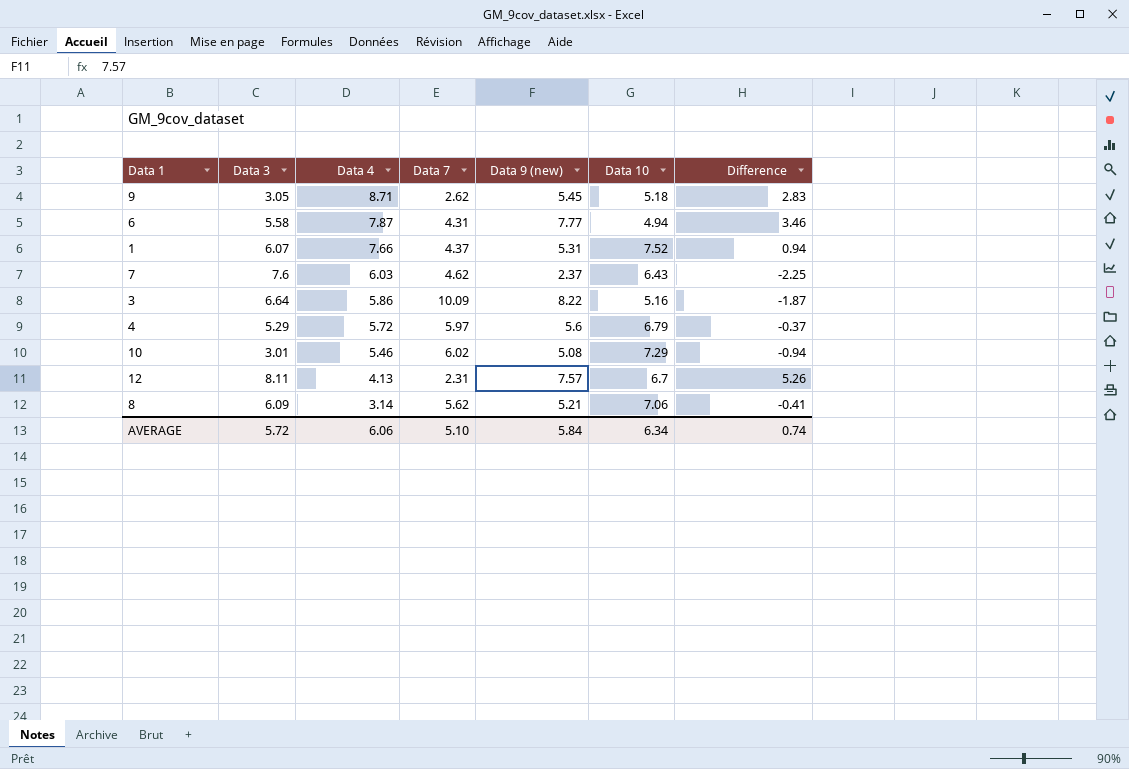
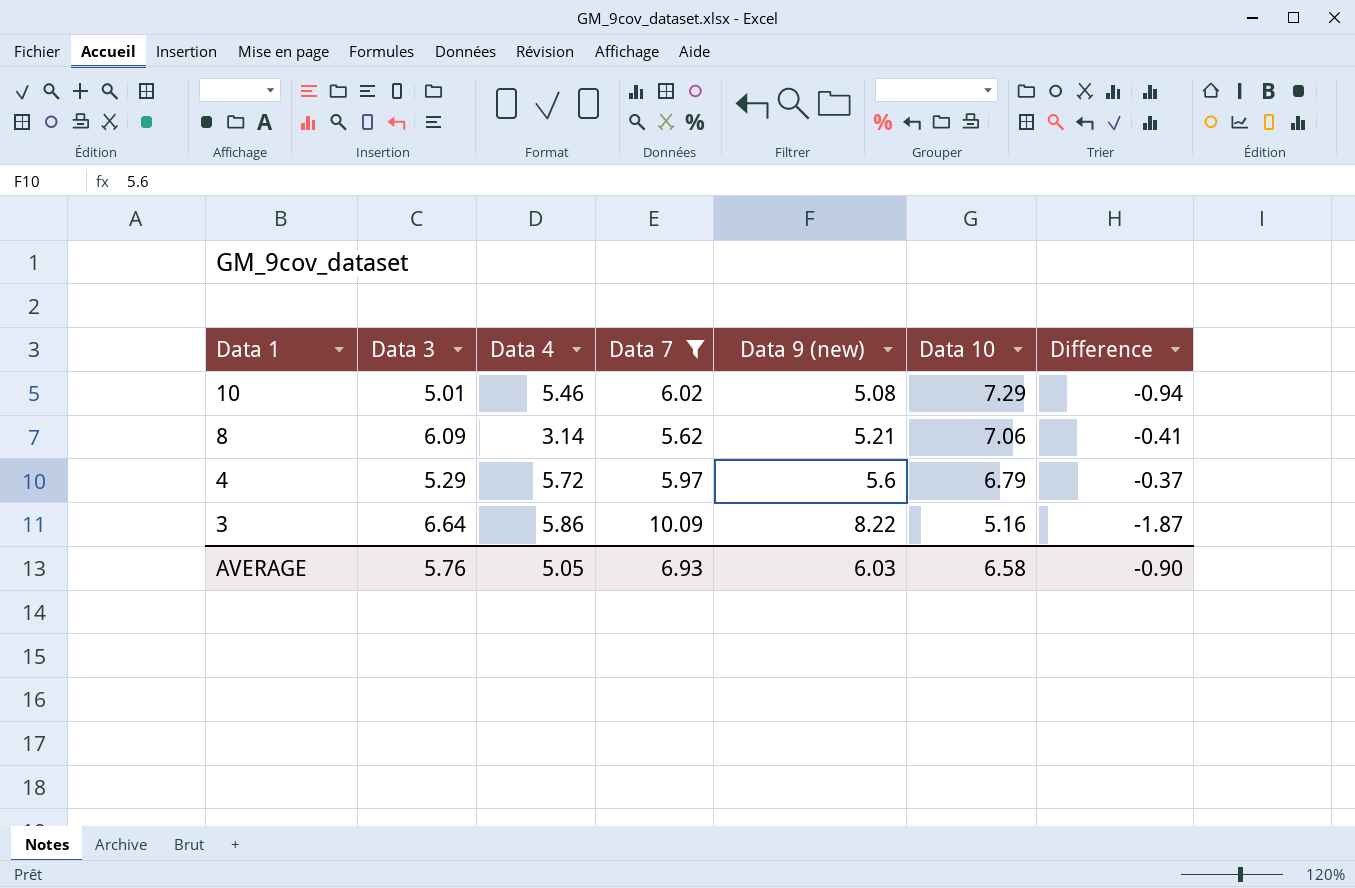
filter: none -> Data 7 >= 5.62
row order: Data 4 descending -> Data 1 descending
10 | Data 3: 3.01 -> 5.01
AVERAGE | Data 3: 5.72 -> 5.76
AVERAGE | Data 4: 6.06 -> 5.05
AVERAGE | Data 7: 5.10 -> 6.93
AVERAGE | Data 9 (new): 5.84 -> 6.03
AVERAGE | Data 10: 6.34 -> 6.58
AVERAGE | Difference: 0.74 -> -0.90

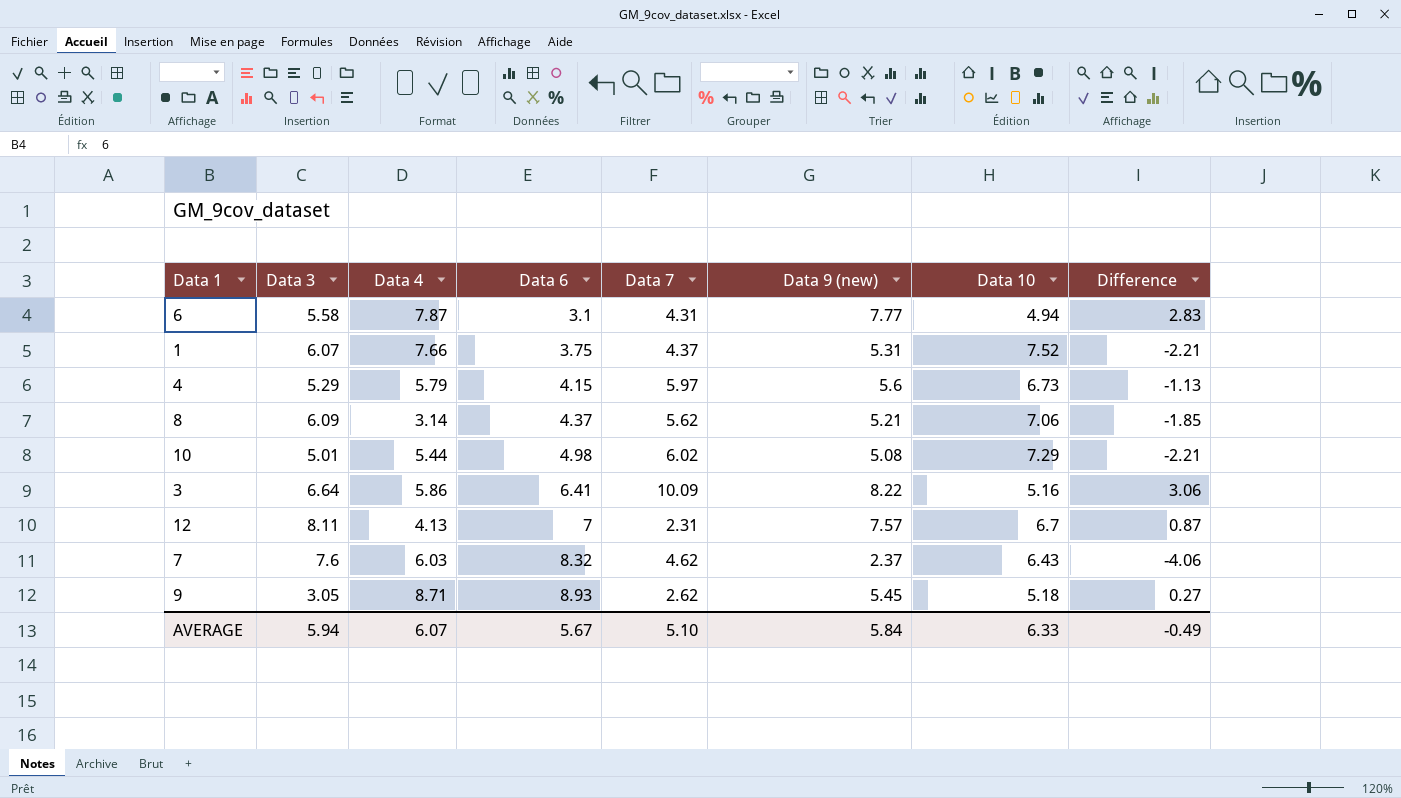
filter: Data 7 >= 5.62 -> none
row order: Data 1 descending -> Data 6 ascending
column Data 6 | position: none -> 4
column Difference | formula: [Data 9 (new)] - [Data 7] -> [Data 9 (new)] - [Data 10]
4 | Data 4: 5.72 -> 5.79
4 | Data 10: 6.79 -> 6.73
10 | Data 4: 5.46 -> 5.44
AVERAGE | Data 3: 5.76 -> 5.94
AVERAGE | Data 4: 5.05 -> 6.07
AVERAGE | Data 7: 6.93 -> 5.10
AVERAGE | Data 9 (new): 6.03 -> 5.84
AVERAGE | Data 10: 6.58 -> 6.33
AVERAGE | Difference: -0.90 -> -0.49

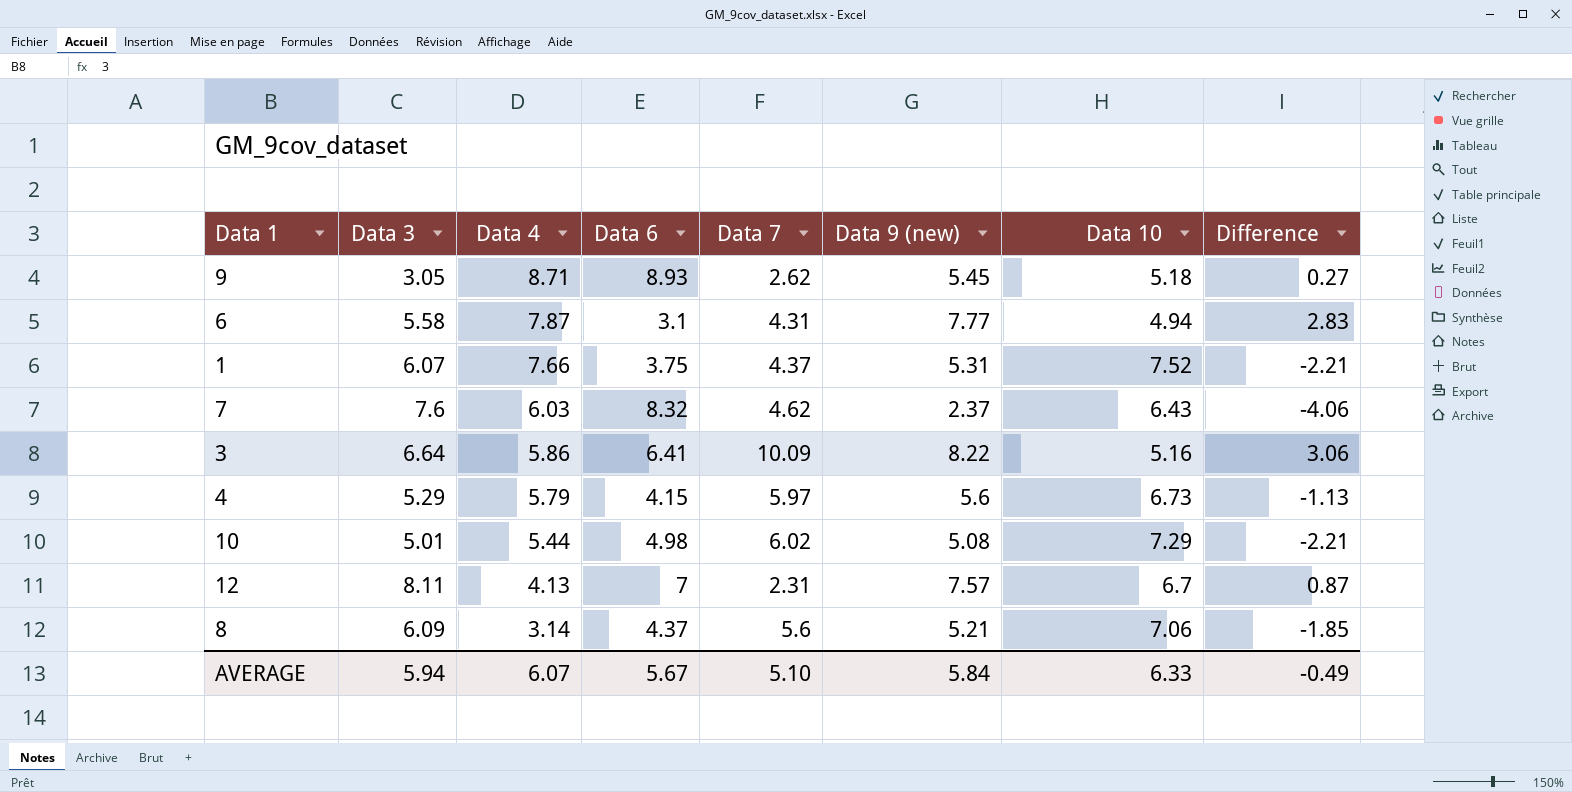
row order: Data 6 ascending -> Data 4 descending
8 | Data 7: 5.62 -> 5.6

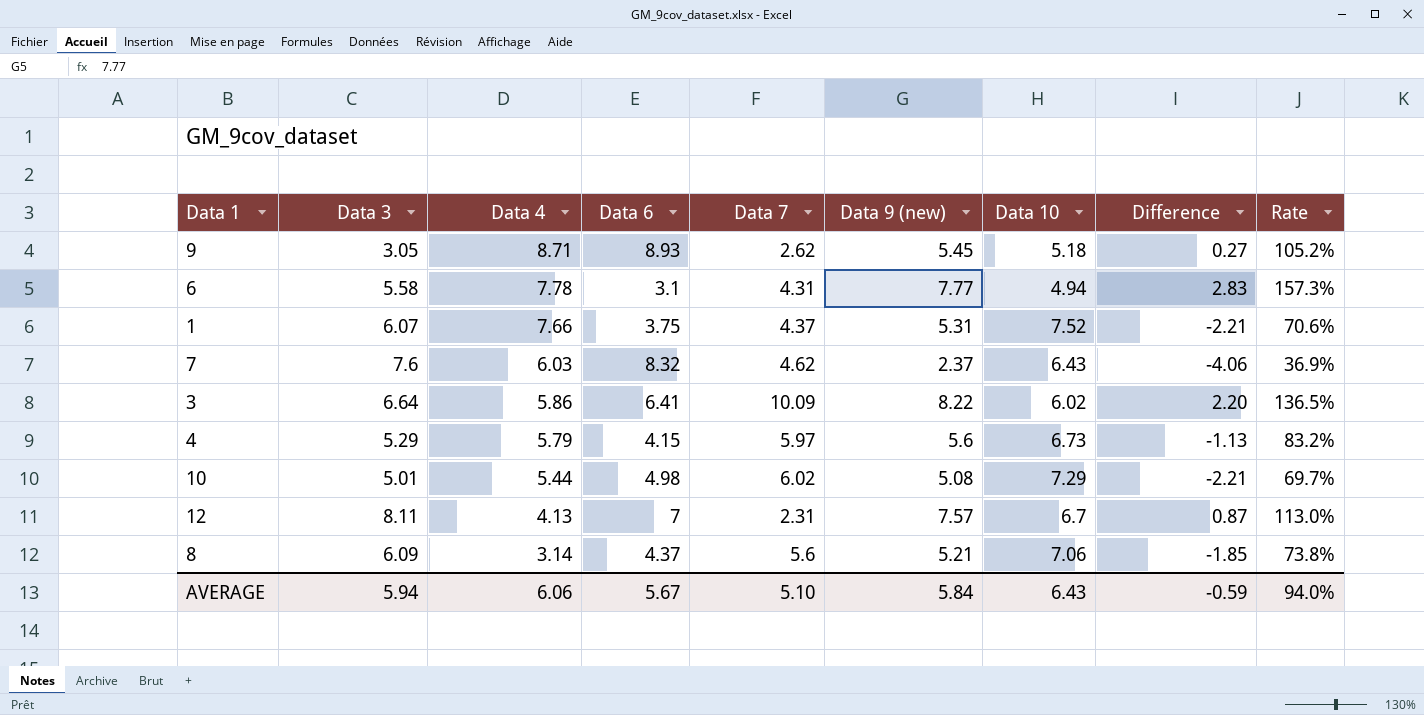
column Rate | formula: none -> [Data 9 (new)] / [Data 10]
6 | Data 4: 7.87 -> 7.78
3 | Data 10: 5.16 -> 6.02
3 | Difference: 3.06 -> 2.20
AVERAGE | Data 4: 6.07 -> 6.06
AVERAGE | Data 10: 6.33 -> 6.43
AVERAGE | Difference: -0.49 -> -0.59

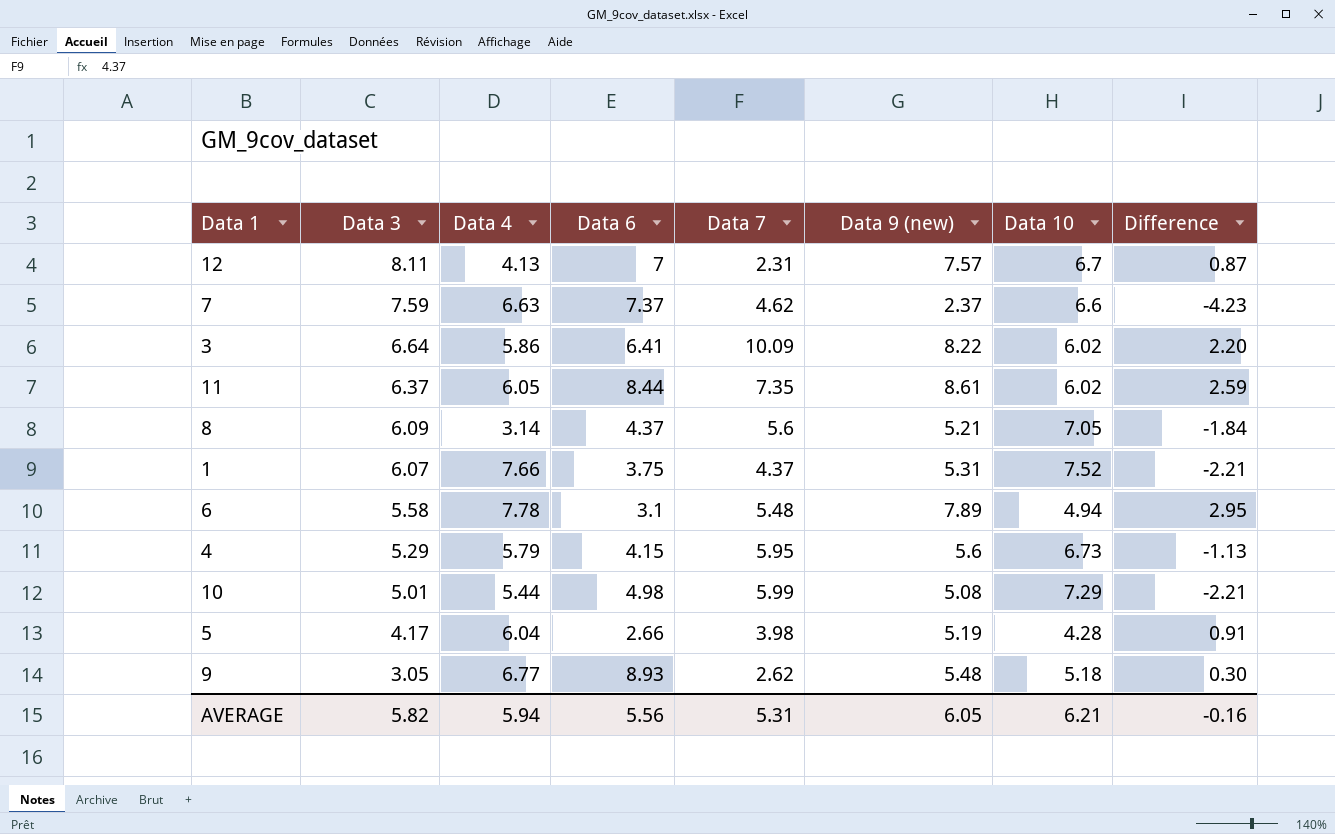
row order: Data 4 descending -> Data 3 descending
column Rate | formula: [Data 9 (new)] / [Data 10] -> none
7 | Data 3: 7.6 -> 7.59
7 | Data 4: 6.03 -> 6.63
7 | Data 6: 8.32 -> 7.37
7 | Data 10: 6.43 -> 6.6
7 | Difference: -4.06 -> -4.23
row 11: none -> 6.37 | 6.05 | 8.44 | 7.35 | 8.61 | 6.02 | 2.59
8 | Data 10: 7.06 -> 7.05
8 | Difference: -1.85 -> -1.84
6 | Data 7: 4.31 -> 5.48
6 | Data 9 (new): 7.77 -> 7.89
6 | Difference: 2.83 -> 2.95
4 | Data 7: 5.97 -> 5.95
10 | Data 7: 6.02 -> 5.99
row 5: none -> 4.17 | 6.04 | 2.66 | 3.98 | 5.19 | 4.28 | 0.91
9 | Data 4: 8.71 -> 6.77
9 | Data 9 (new): 5.45 -> 5.48
9 | Difference: 0.27 -> 0.30
AVERAGE | Data 3: 5.94 -> 5.82
AVERAGE | Data 4: 6.06 -> 5.94
AVERAGE | Data 6: 5.67 -> 5.56
AVERAGE | Data 7: 5.10 -> 5.31
AVERAGE | Data 9 (new): 5.84 -> 6.05
AVERAGE | Data 10: 6.43 -> 6.21
AVERAGE | Difference: -0.59 -> -0.16

